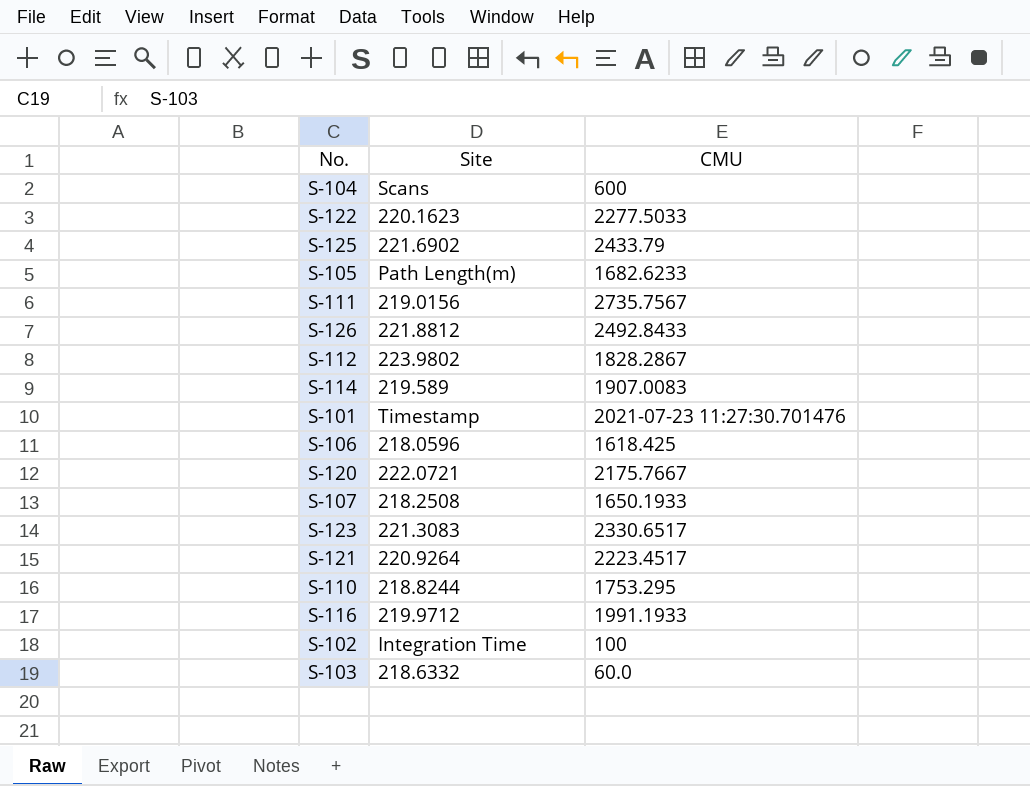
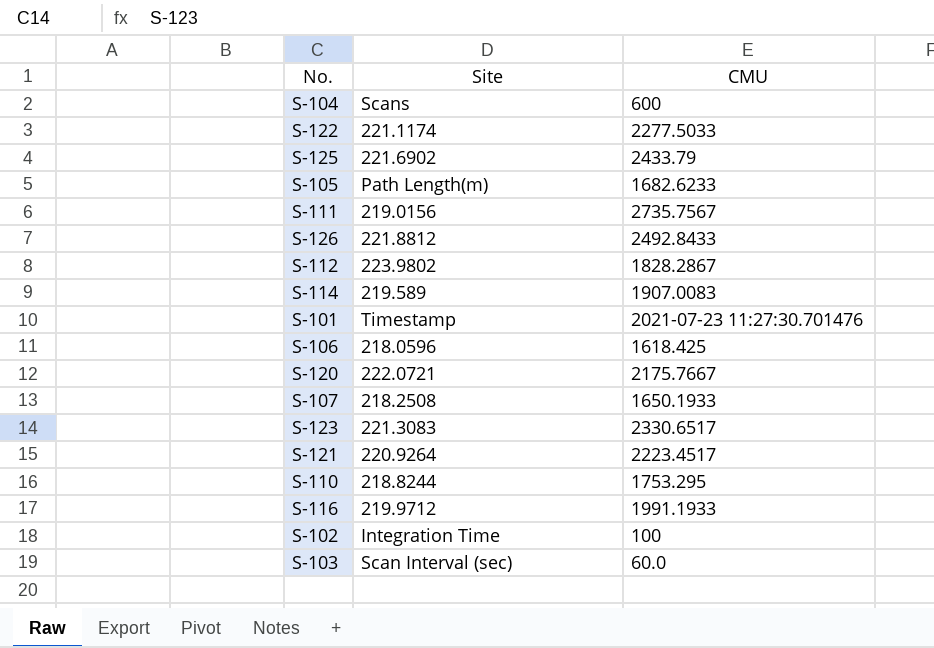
S-122 | Site: 220.1623 -> 221.1174
S-103 | Site: 218.6332 -> Scan Interval (sec)

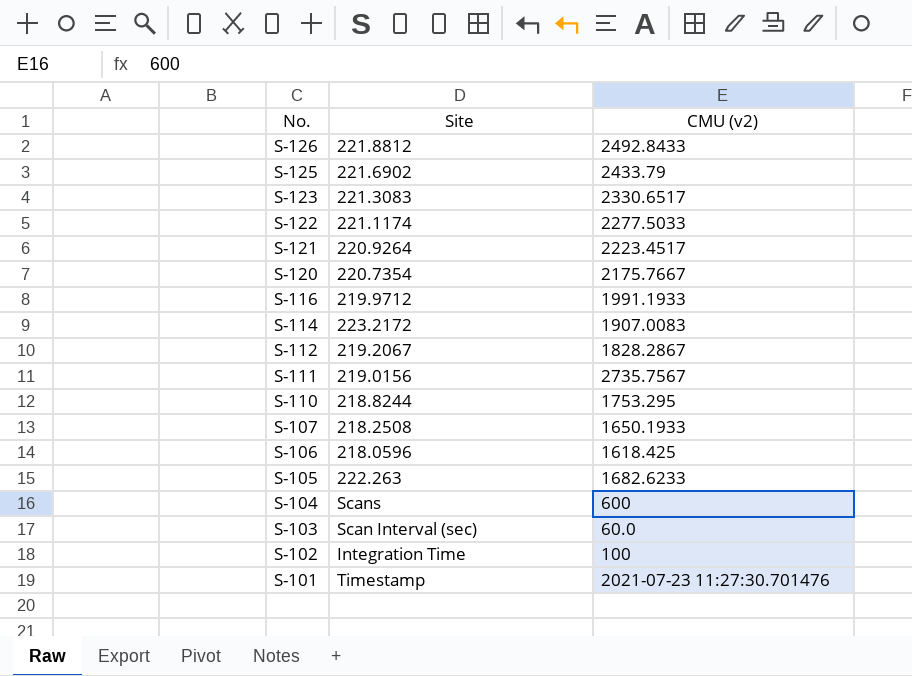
row order: none -> No. descending
column name: CMU -> CMU (v2)
S-120 | Site: 222.0721 -> 220.7354
S-114 | Site: 219.589 -> 223.2172
S-112 | Site: 223.9802 -> 219.2067
S-105 | Site: Path Length(m) -> 222.263

